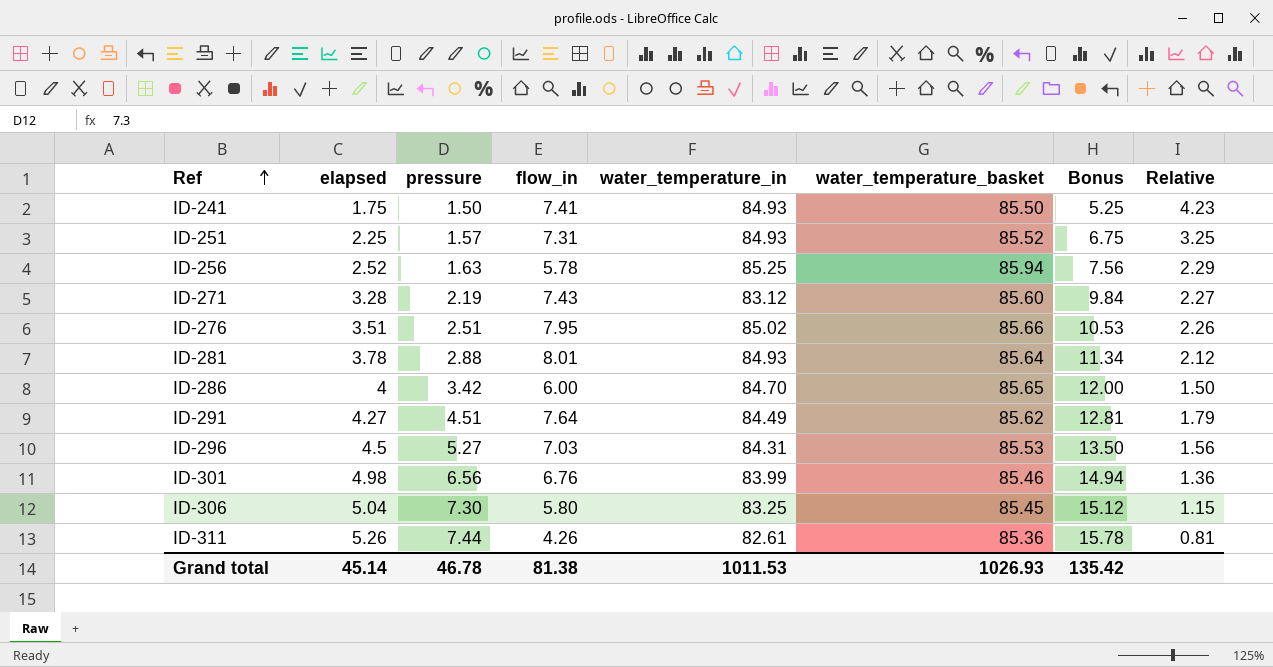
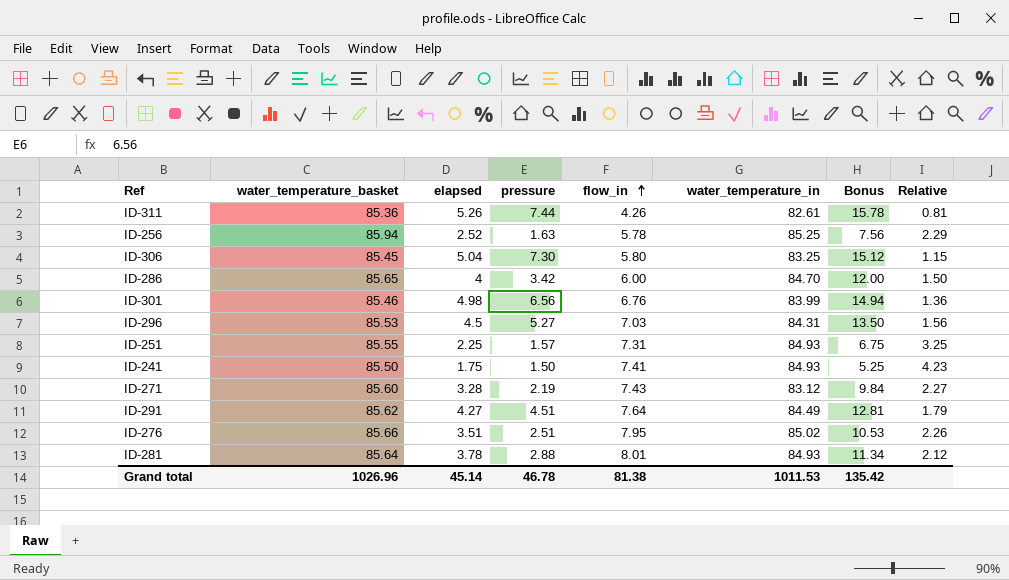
row order: Ref ascending -> flow_in ascending
column water_temperature_basket | position: 6 -> 2
ID-251 | water_temperature_basket: 85.52 -> 85.55
Grand total | water_temperature_basket: 1026.93 -> 1026.96

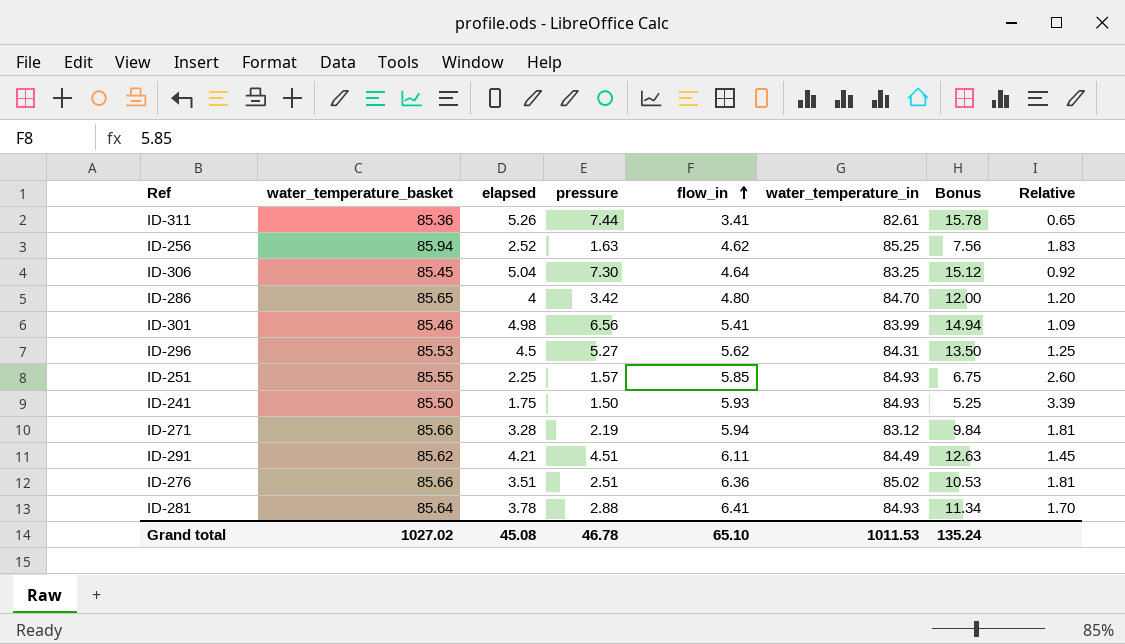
ID-311 | flow_in: 4.26 -> 3.41
ID-311 | Relative: 0.81 -> 0.65
ID-256 | flow_in: 5.78 -> 4.62
ID-256 | Relative: 2.29 -> 1.83
ID-306 | flow_in: 5.80 -> 4.64
ID-306 | Relative: 1.15 -> 0.92
ID-286 | flow_in: 6.00 -> 4.80
ID-286 | Relative: 1.50 -> 1.20
ID-301 | flow_in: 6.76 -> 5.41
ID-301 | Relative: 1.36 -> 1.09
ID-296 | flow_in: 7.03 -> 5.62
ID-296 | Relative: 1.56 -> 1.25
ID-251 | flow_in: 7.31 -> 5.85
ID-251 | Relative: 3.25 -> 2.60
ID-241 | flow_in: 7.41 -> 5.93
ID-241 | Relative: 4.23 -> 3.39
ID-271 | water_temperature_basket: 85.60 -> 85.66
ID-271 | flow_in: 7.43 -> 5.94
ID-271 | Relative: 2.27 -> 1.81
ID-291 | elapsed: 4.27 -> 4.21
ID-291 | flow_in: 7.64 -> 6.11
ID-291 | Bonus: 12.81 -> 12.63
ID-291 | Relative: 1.79 -> 1.45
ID-276 | flow_in: 7.95 -> 6.36
ID-276 | Relative: 2.26 -> 1.81
ID-281 | flow_in: 8.01 -> 6.41
ID-281 | Relative: 2.12 -> 1.70
Grand total | water_temperature_basket: 1026.96 -> 1027.02
Grand total | elapsed: 45.14 -> 45.08
Grand total | flow_in: 81.38 -> 65.10
Grand total | Bonus: 135.42 -> 135.24

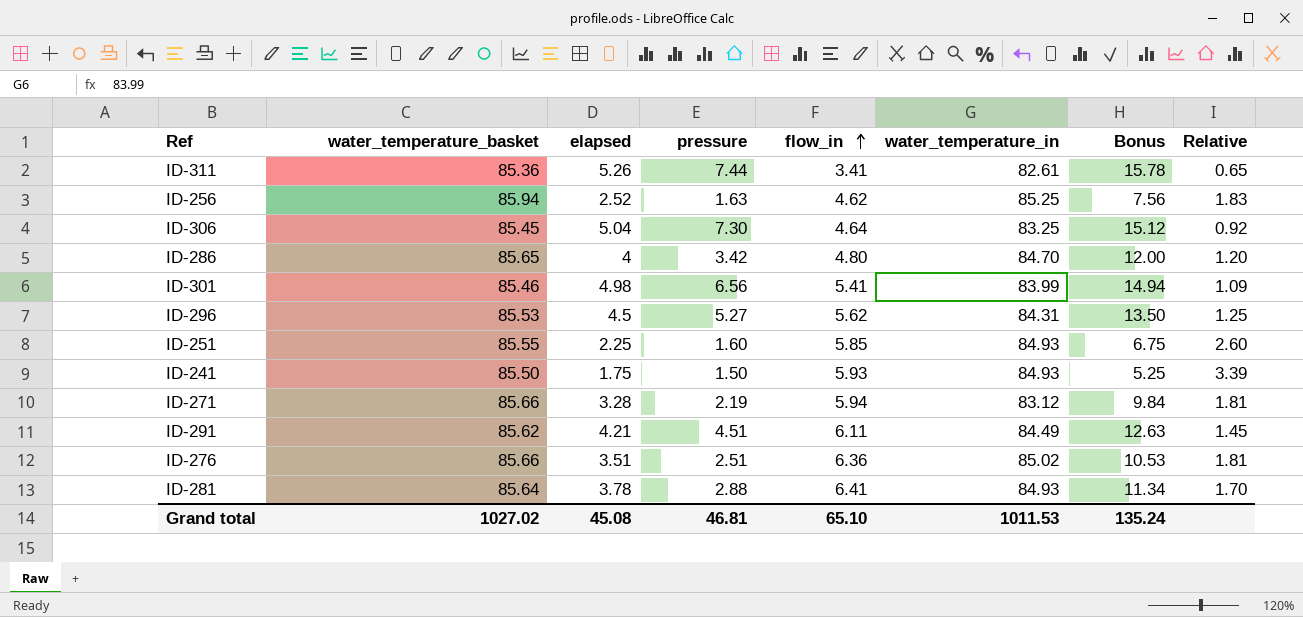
ID-251 | pressure: 1.57 -> 1.60
Grand total | pressure: 46.78 -> 46.81

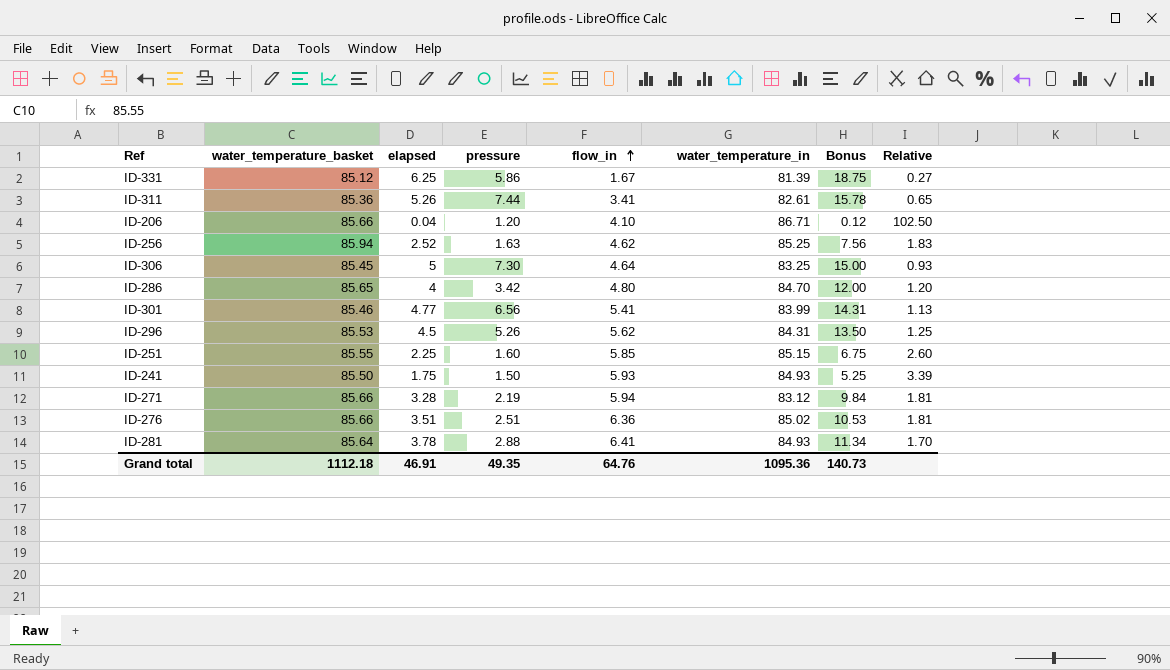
row ID-291: 85.62 | 4.21 | 4.51 | 6.11 | 84.49 | 12.63 | 1.45 -> none
row ID-331: none -> 85.12 | 6.25 | 5.86 | 1.67 | 81.39 | 18.75 | 0.27
row ID-206: none -> 85.66 | 0.04 | 1.20 | 4.10 | 86.71 | 0.12 | 102.50
ID-306 | elapsed: 5.04 -> 5
ID-306 | Bonus: 15.12 -> 15.00
ID-306 | Relative: 0.92 -> 0.93
ID-301 | elapsed: 4.98 -> 4.77
ID-301 | Bonus: 14.94 -> 14.31
ID-301 | Relative: 1.09 -> 1.13
ID-296 | pressure: 5.27 -> 5.26
ID-251 | water_temperature_in: 84.93 -> 85.15
Grand total | water_temperature_basket: 1027.02 -> 1112.18
Grand total | elapsed: 45.08 -> 46.91
Grand total | pressure: 46.81 -> 49.35
Grand total | flow_in: 65.10 -> 64.76
Grand total | water_temperature_in: 1011.53 -> 1095.36
Grand total | Bonus: 135.24 -> 140.73

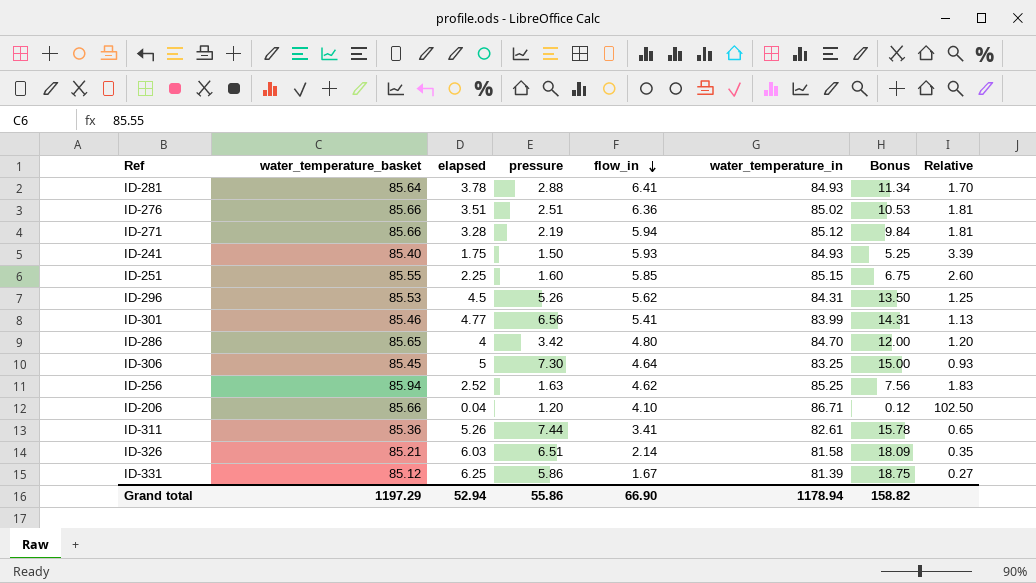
row order: flow_in ascending -> flow_in descending
ID-271 | water_temperature_in: 83.12 -> 85.12
ID-241 | water_temperature_basket: 85.50 -> 85.40
row ID-326: none -> 85.21 | 6.03 | 6.51 | 2.14 | 81.58 | 18.09 | 0.35
Grand total | water_temperature_basket: 1112.18 -> 1197.29
Grand total | elapsed: 46.91 -> 52.94
Grand total | pressure: 49.35 -> 55.86
Grand total | flow_in: 64.76 -> 66.90
Grand total | water_temperature_in: 1095.36 -> 1178.94
Grand total | Bonus: 140.73 -> 158.82

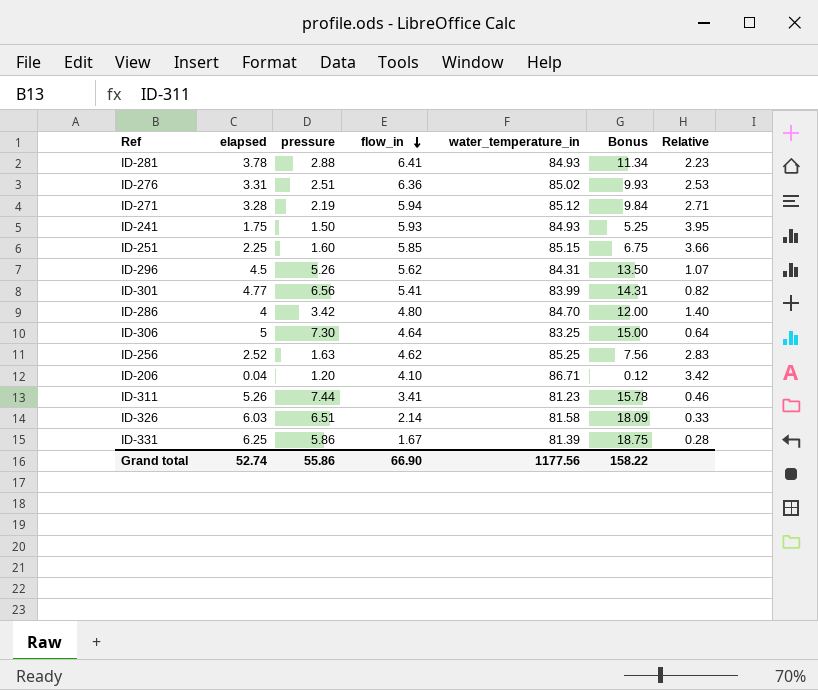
column water_temperature_basket | position: 2 -> none
column Relative | formula: [flow_in] / [elapsed] -> [flow_in] / [pressure]
ID-276 | elapsed: 3.51 -> 3.31
ID-276 | Bonus: 10.53 -> 9.93
ID-311 | water_temperature_in: 82.61 -> 81.23
Grand total | elapsed: 52.94 -> 52.74
Grand total | water_temperature_in: 1178.94 -> 1177.56
Grand total | Bonus: 158.82 -> 158.22

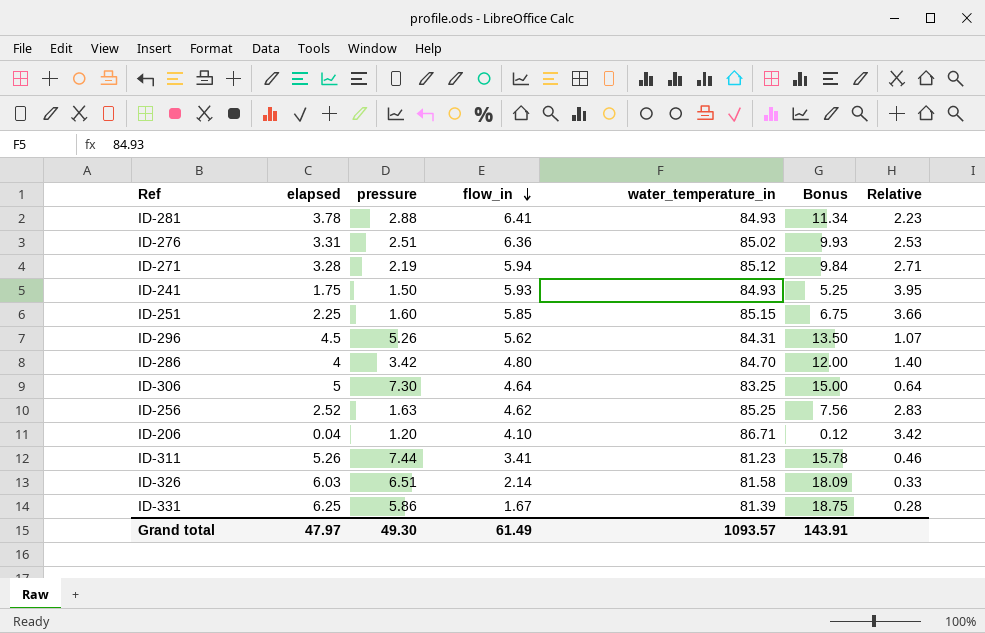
row ID-301: 4.77 | 6.56 | 5.41 | 83.99 | 14.31 | 0.82 -> none
Grand total | elapsed: 52.74 -> 47.97
Grand total | pressure: 55.86 -> 49.30
Grand total | flow_in: 66.90 -> 61.49
Grand total | water_temperature_in: 1177.56 -> 1093.57
Grand total | Bonus: 158.22 -> 143.91

